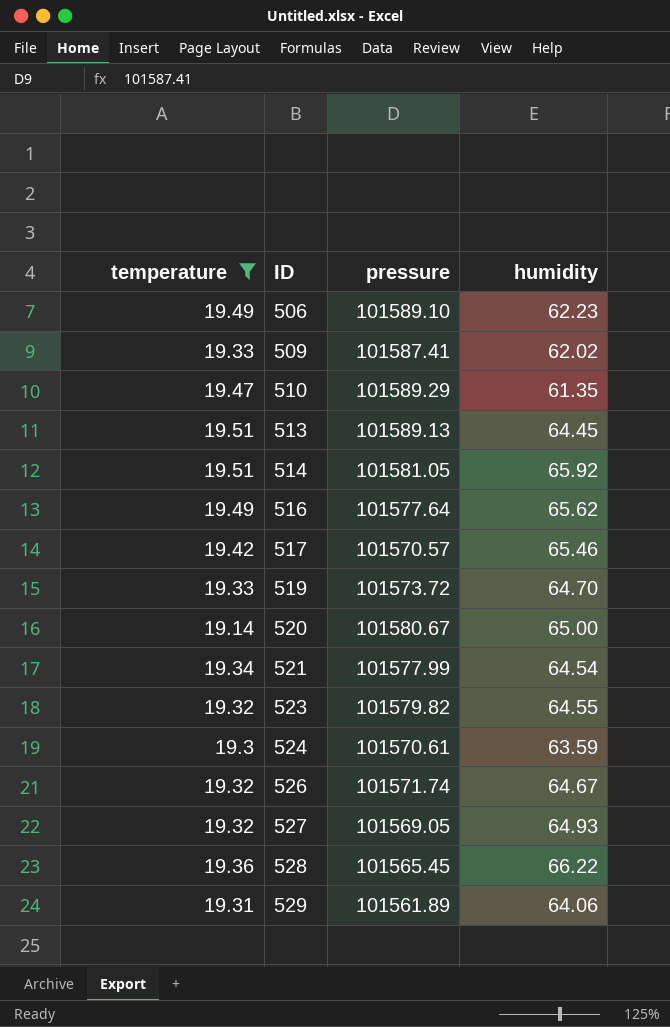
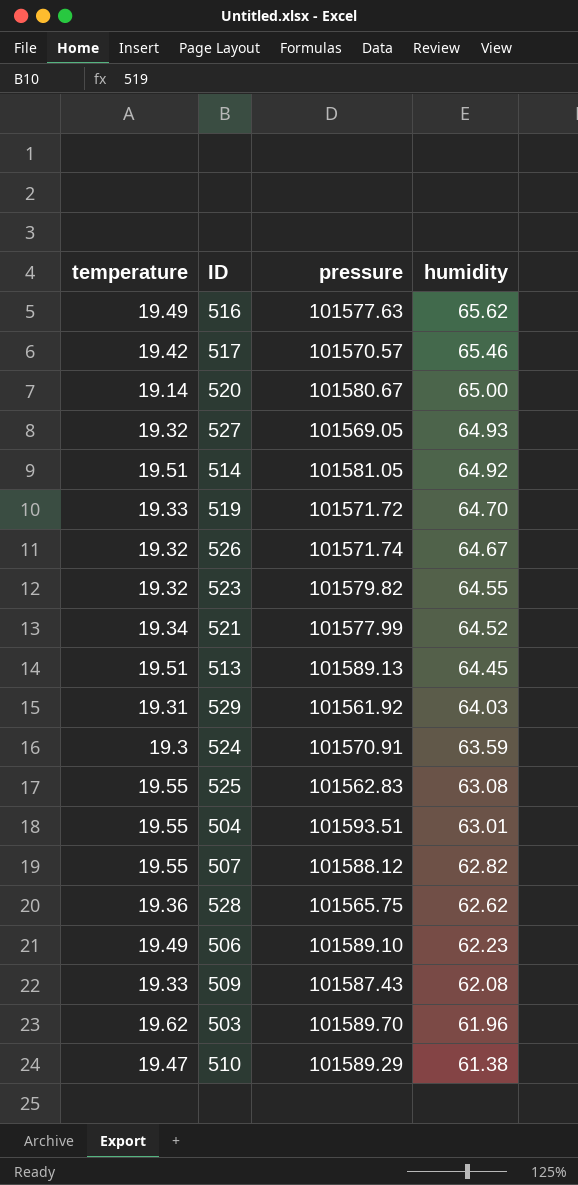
filter: temperature <= 19.51 -> none
row order: ID ascending -> humidity descending
516 | pressure: 101577.64 -> 101577.63
514 | humidity: 65.92 -> 64.92
519 | pressure: 101573.72 -> 101571.72
521 | humidity: 64.54 -> 64.52
529 | pressure: 101561.89 -> 101561.92
529 | humidity: 64.06 -> 64.03
524 | pressure: 101570.61 -> 101570.91
528 | pressure: 101565.45 -> 101565.75
528 | humidity: 66.22 -> 62.62
509 | pressure: 101587.41 -> 101587.43
509 | humidity: 62.02 -> 62.08
510 | humidity: 61.35 -> 61.38

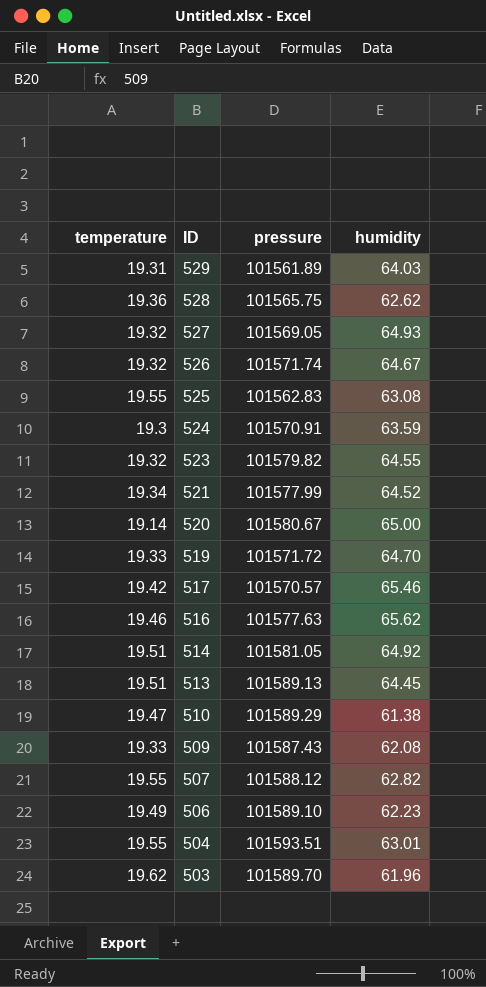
row order: humidity descending -> ID descending
529 | pressure: 101561.92 -> 101561.89
516 | temperature: 19.49 -> 19.46

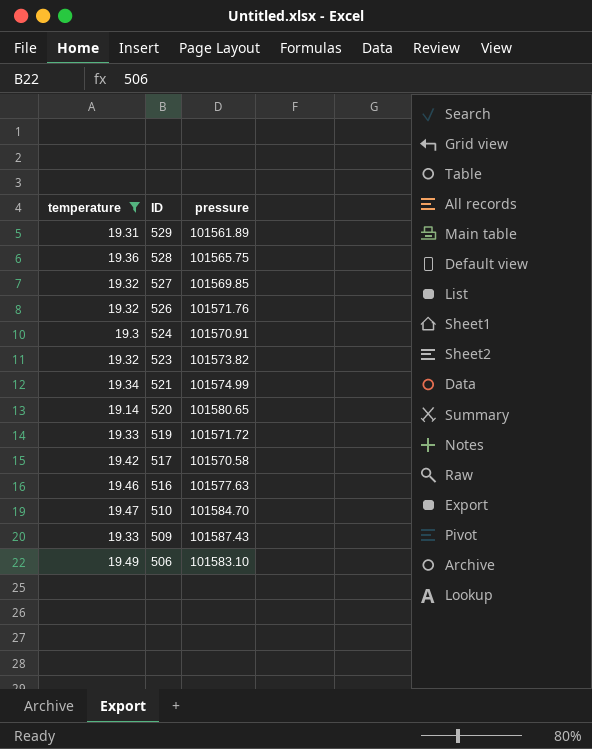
filter: none -> temperature <= 19.49
column humidity | position: 4 -> none
527 | pressure: 101569.05 -> 101569.85
526 | pressure: 101571.74 -> 101571.76
523 | pressure: 101579.82 -> 101573.82
521 | pressure: 101577.99 -> 101574.99
520 | pressure: 101580.67 -> 101580.65
517 | pressure: 101570.57 -> 101570.58
510 | pressure: 101589.29 -> 101584.70
506 | pressure: 101589.10 -> 101583.10

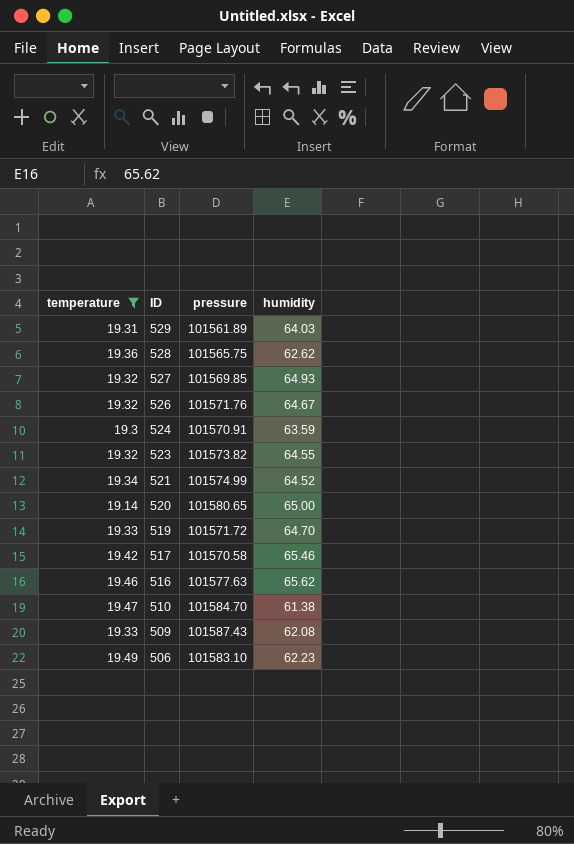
column humidity | position: none -> 4

